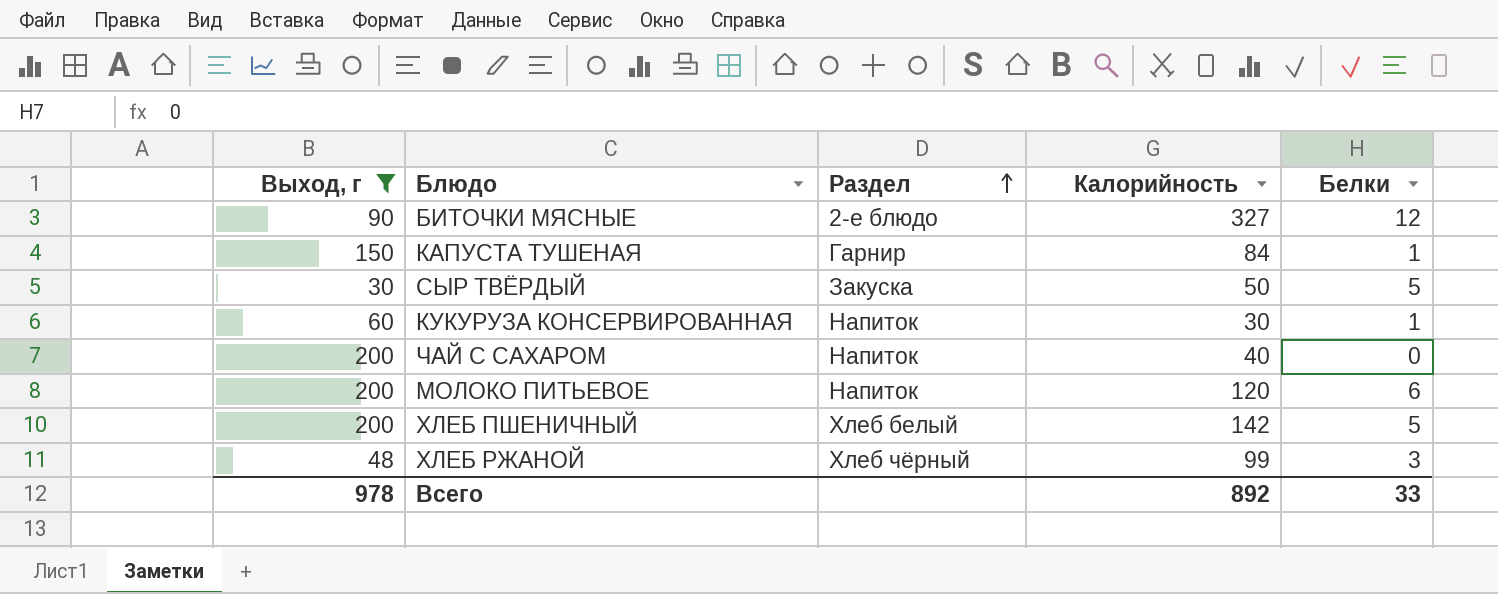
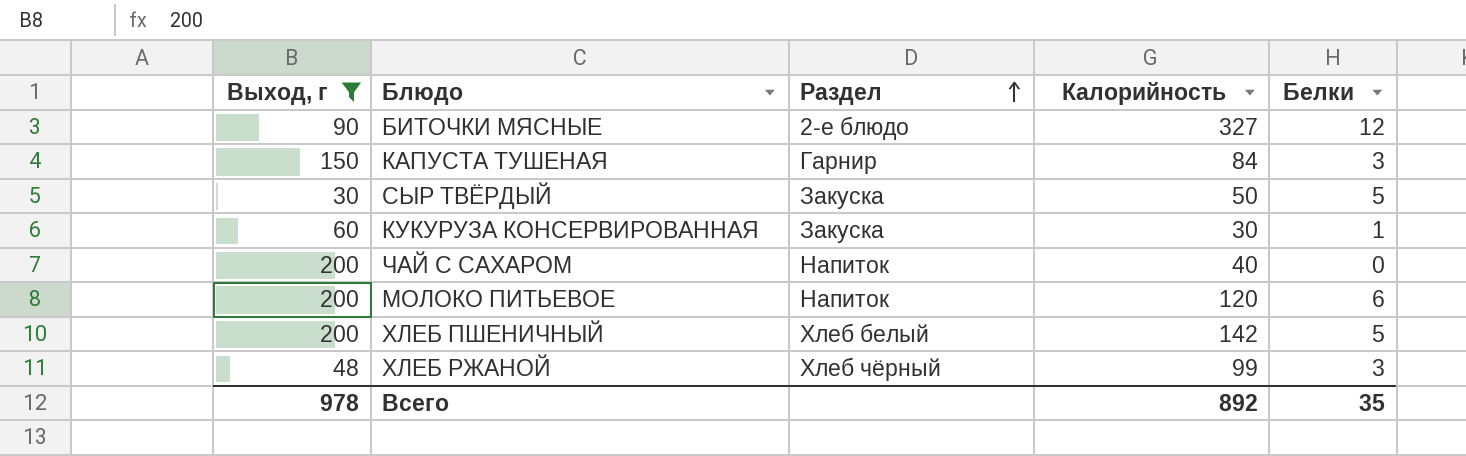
КАПУСТА ТУШЕНАЯ | Белки: 1 -> 3
КУКУРУЗА КОНСЕРВИРОВАННАЯ | Раздел: Напиток -> Закуска
Всего | Белки: 33 -> 35

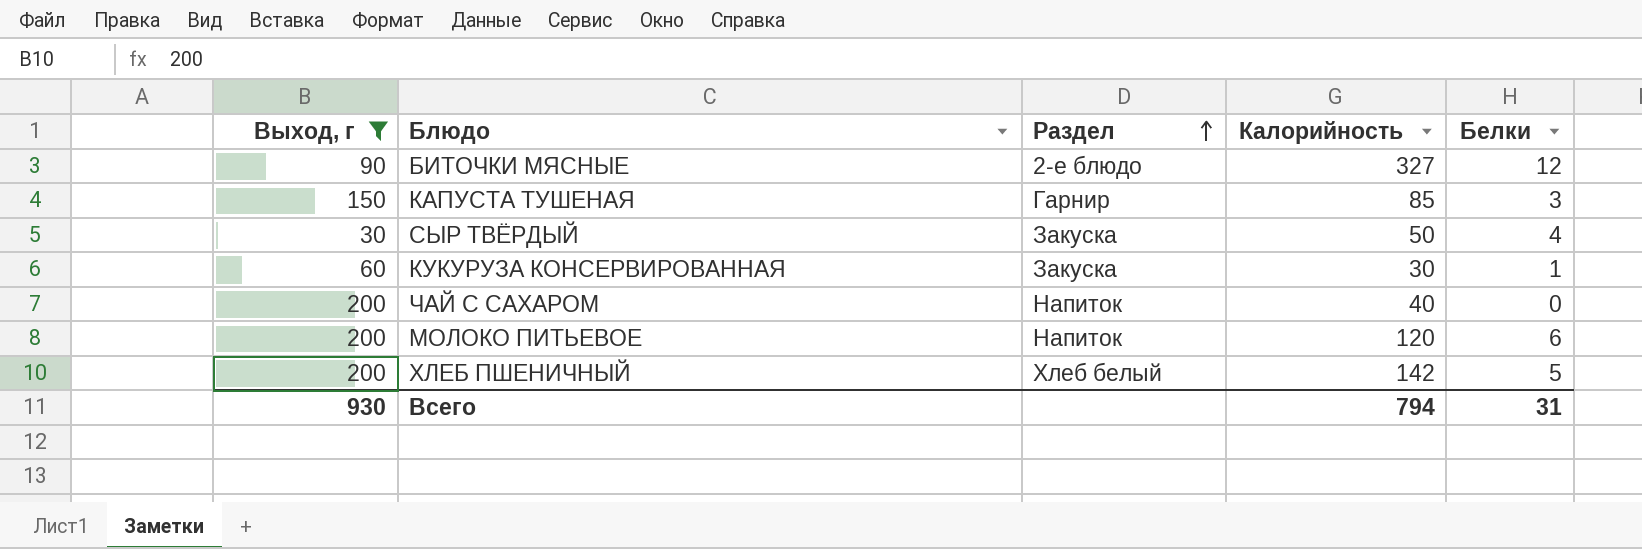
row ХЛЕБ РЖАНОЙ: 48 | Хлеб чёрный | 99 | 3 -> none
КАПУСТА ТУШЕНАЯ | Калорийность: 84 -> 85
СЫР ТВЁРДЫЙ | Белки: 5 -> 4
Всего | Выход, г: 978 -> 930
Всего | Калорийность: 892 -> 794
Всего | Белки: 35 -> 31

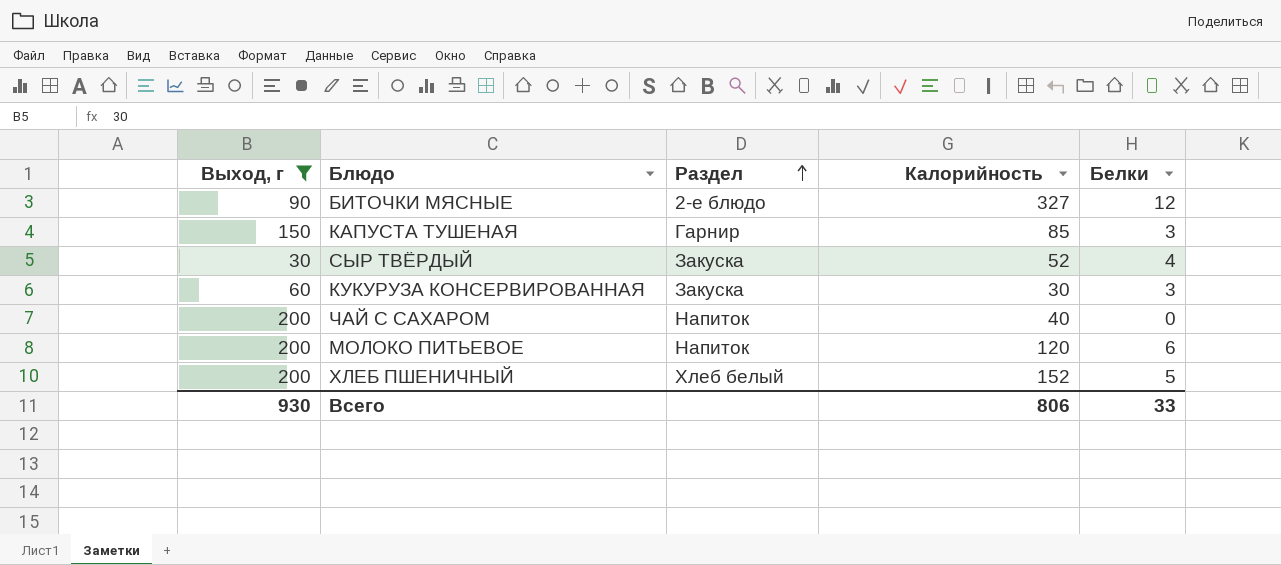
СЫР ТВЁРДЫЙ | Калорийность: 50 -> 52
КУКУРУЗА КОНСЕРВИРОВАННАЯ | Белки: 1 -> 3
ХЛЕБ ПШЕНИЧНЫЙ | Калорийность: 142 -> 152
Всего | Калорийность: 794 -> 806
Всего | Белки: 31 -> 33

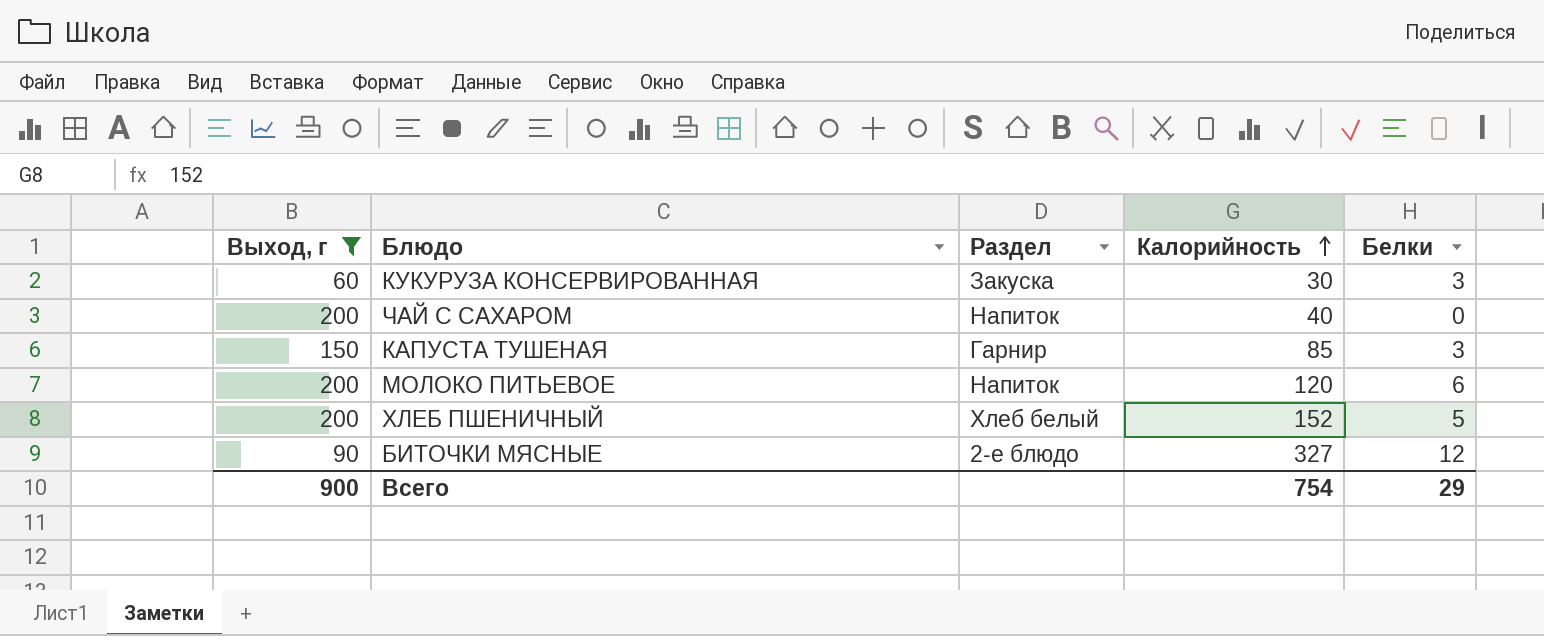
row order: Раздел ascending -> Калорийность ascending
row СЫР ТВЁРДЫЙ: 30 | Закуска | 52 | 4 -> none
Всего | Выход, г: 930 -> 900
Всего | Калорийность: 806 -> 754
Всего | Белки: 33 -> 29

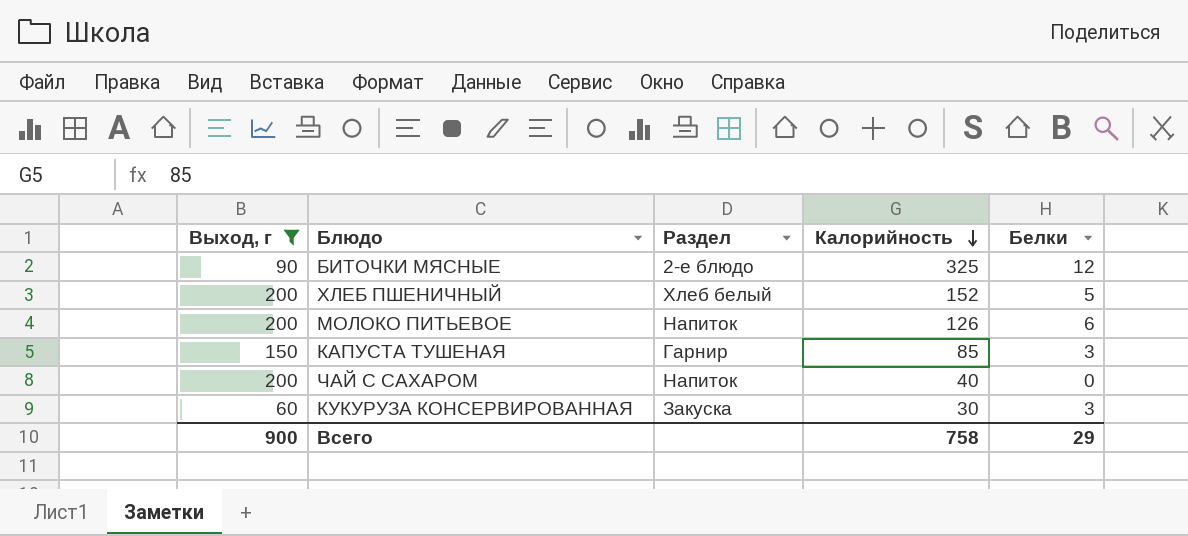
row order: Калорийность ascending -> Калорийность descending
БИТОЧКИ МЯСНЫЕ | Калорийность: 327 -> 325
МОЛОКО ПИТЬЕВОЕ | Калорийность: 120 -> 126
Всего | Калорийность: 754 -> 758

